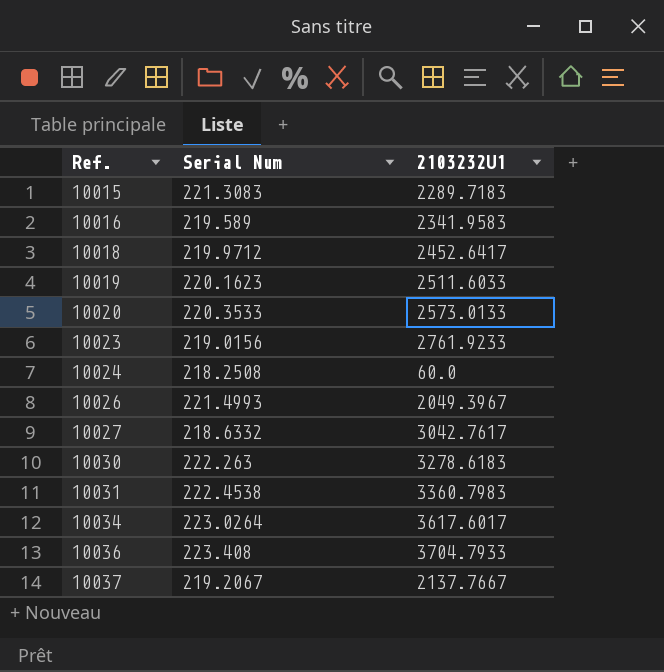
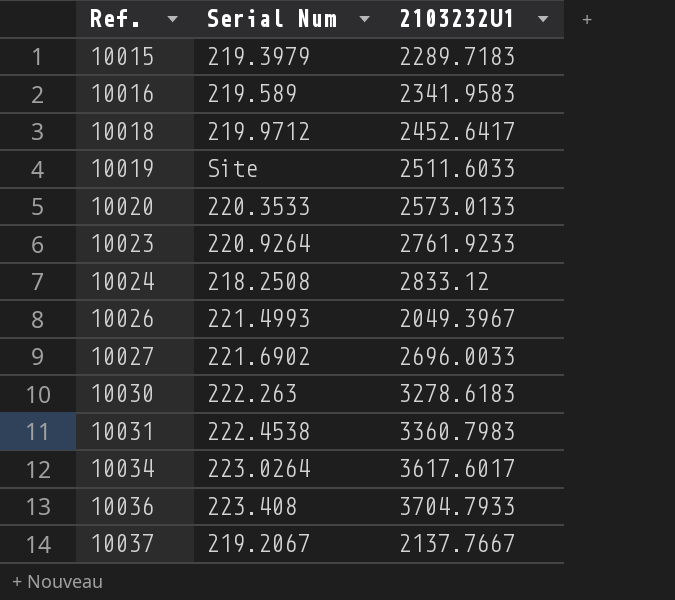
10015 | Serial Num: 221.3083 -> 219.3979
10019 | Serial Num: 220.1623 -> Site
10023 | Serial Num: 219.0156 -> 220.9264
10024 | 2103232U1: 60.0 -> 2833.12
10027 | Serial Num: 218.6332 -> 221.6902
10027 | 2103232U1: 3042.7617 -> 2696.0033

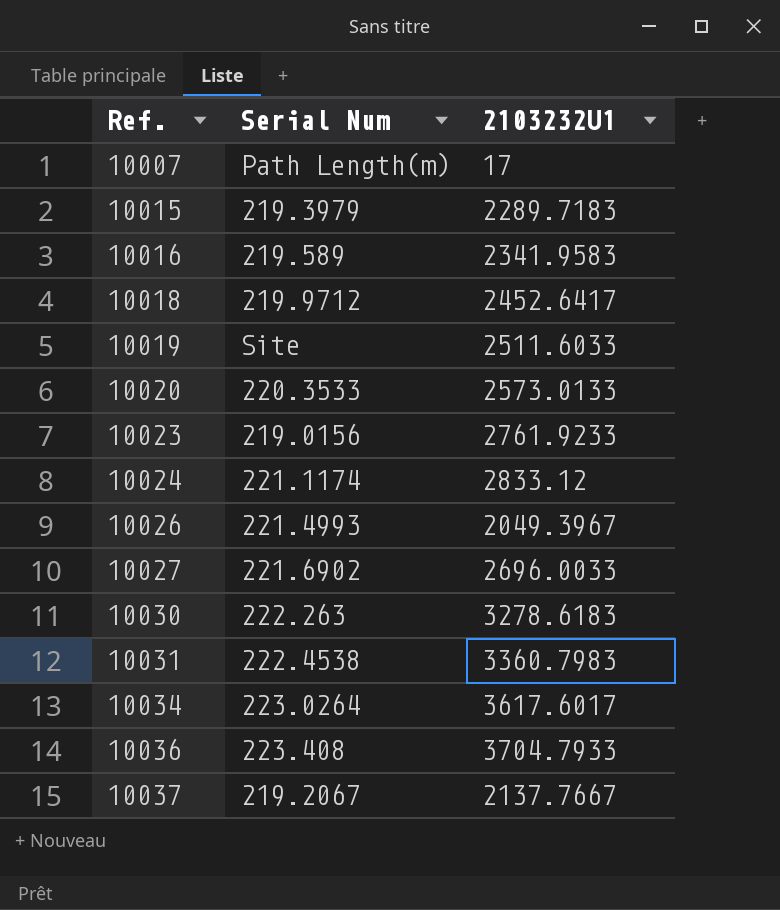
row 10007: none -> Path Length(m) | 17
10023 | Serial Num: 220.9264 -> 219.0156
10024 | Serial Num: 218.2508 -> 221.1174

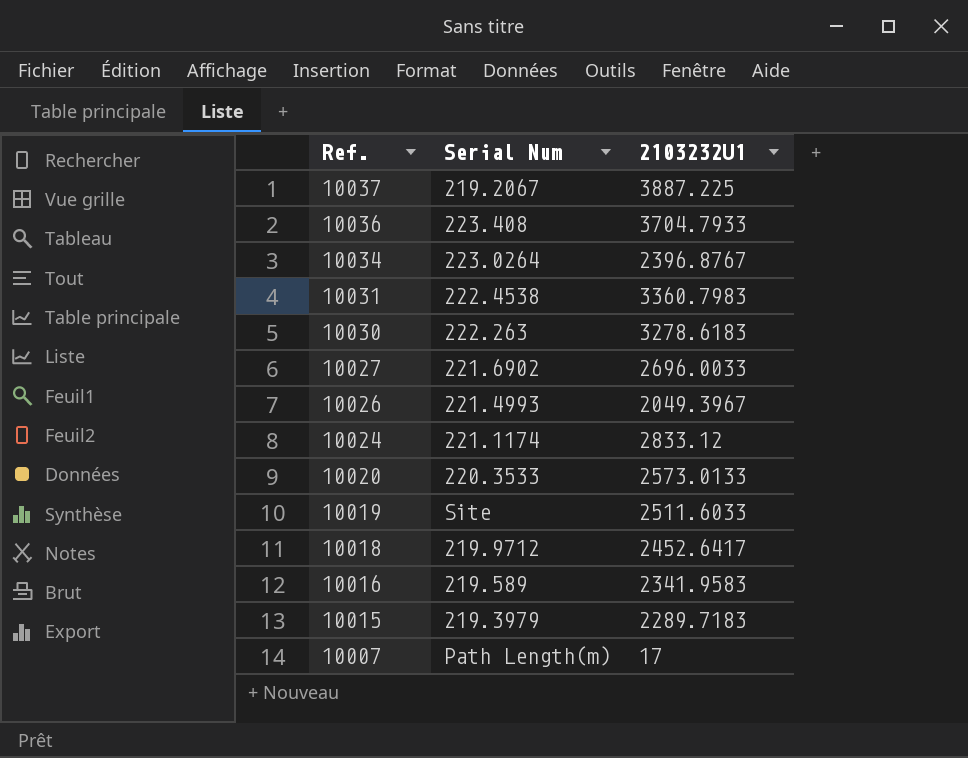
row order: Ref. ascending -> Ref. descending
row 10023: 219.0156 | 2761.9233 -> none
10037 | 2103232U1: 2137.7667 -> 3887.225
10034 | 2103232U1: 3617.6017 -> 2396.8767

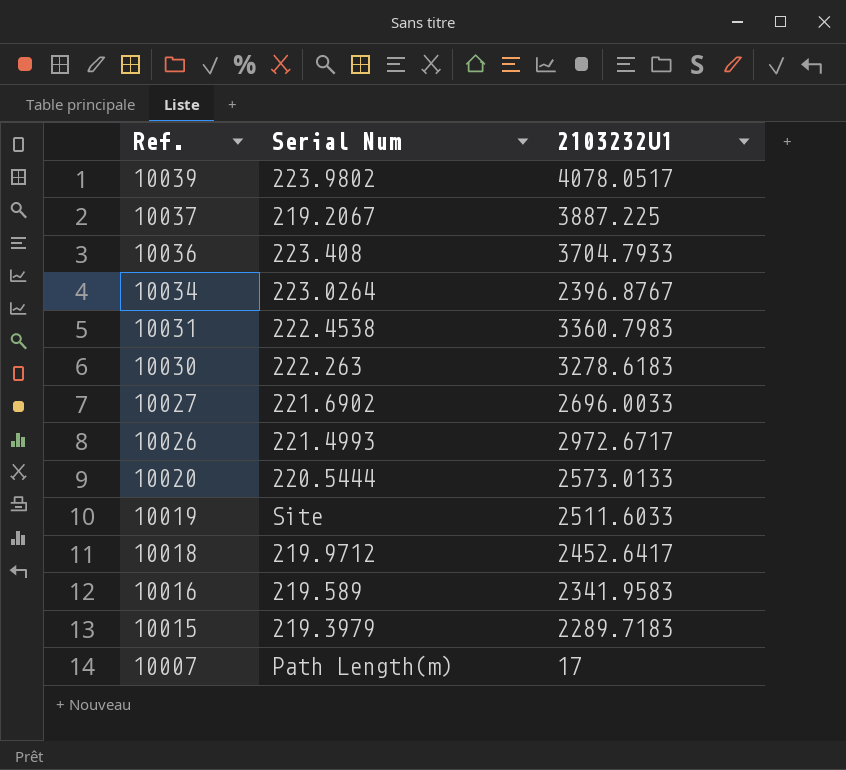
row 10024: 221.1174 | 2833.12 -> none
row 10039: none -> 223.9802 | 4078.0517
10026 | 2103232U1: 2049.3967 -> 2972.6717
10020 | Serial Num: 220.3533 -> 220.5444

